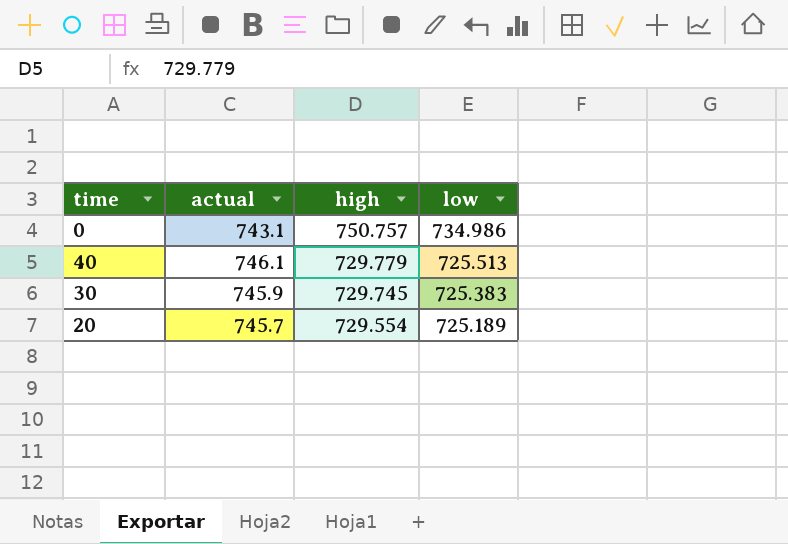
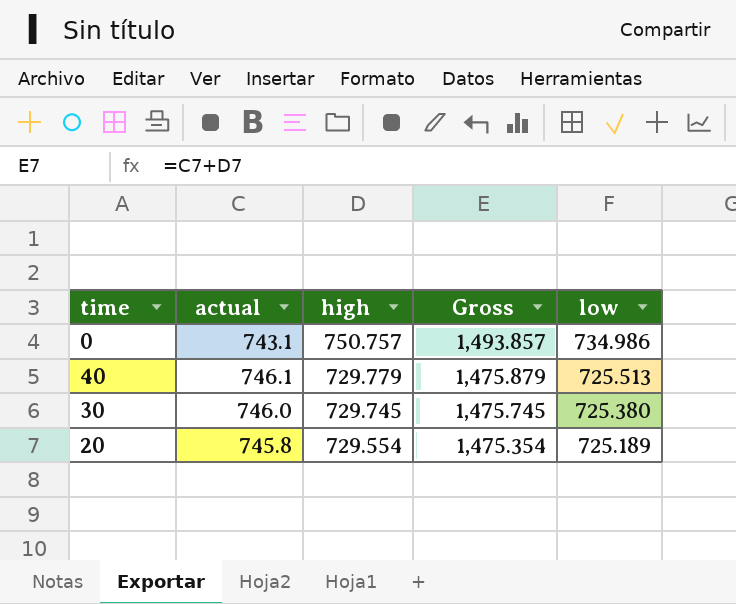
column Gross | formula: none -> [actual] + [high]
30 | actual: 745.9 -> 746.0
30 | low: 725.383 -> 725.380
20 | actual: 745.7 -> 745.8

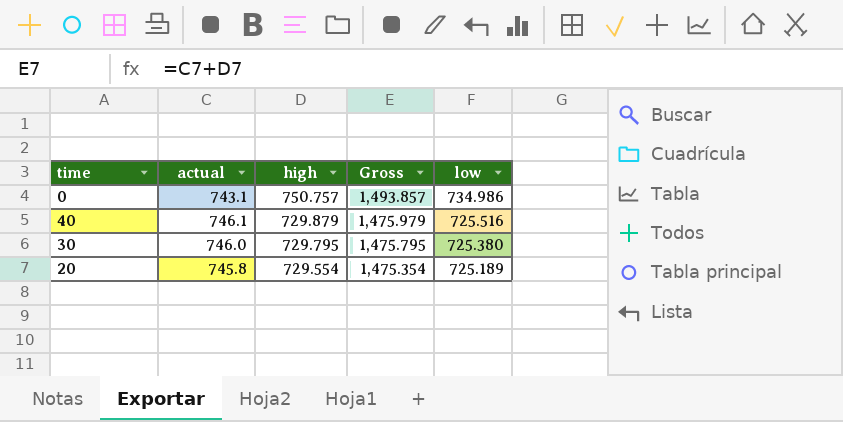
40 | high: 729.779 -> 729.879
40 | Gross: 1,475.879 -> 1,475.979
40 | low: 725.513 -> 725.516
30 | high: 729.745 -> 729.795
30 | Gross: 1,475.745 -> 1,475.795

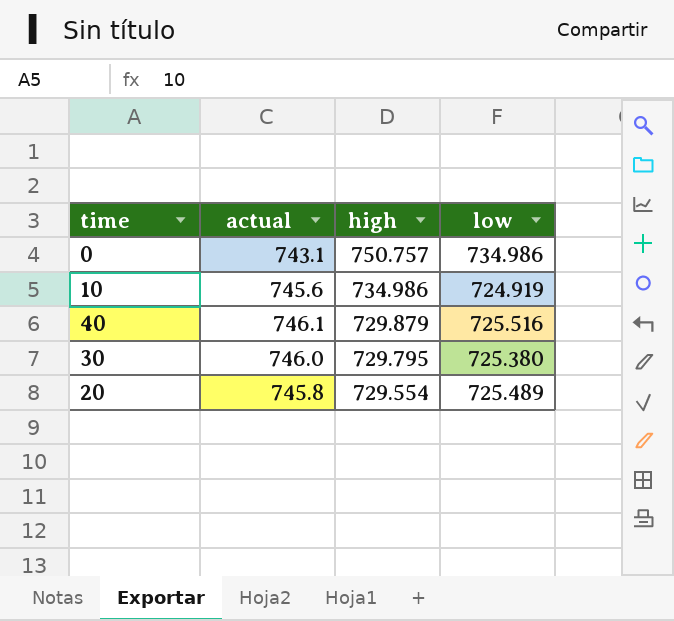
column Gross | formula: [actual] + [high] -> none
row 10: none -> 745.6 | 734.986 | 724.919
20 | low: 725.189 -> 725.489

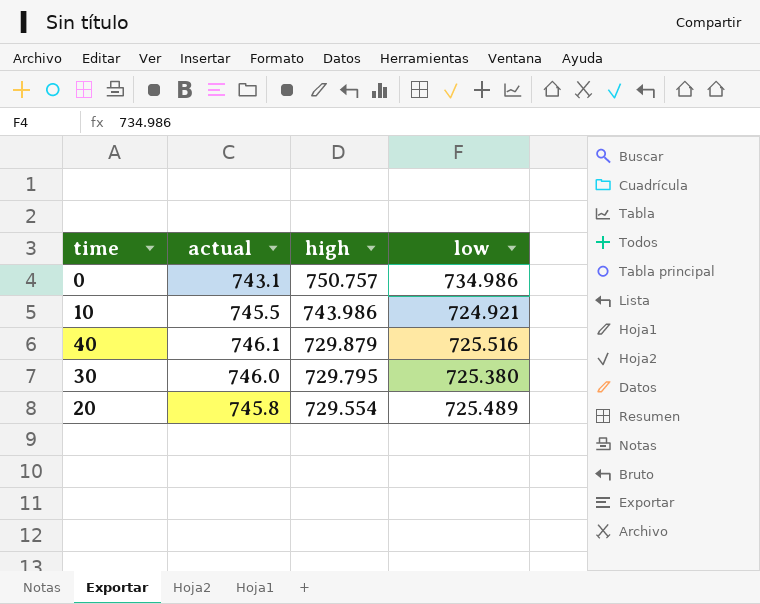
10 | actual: 745.6 -> 745.5
10 | high: 734.986 -> 743.986
10 | low: 724.919 -> 724.921

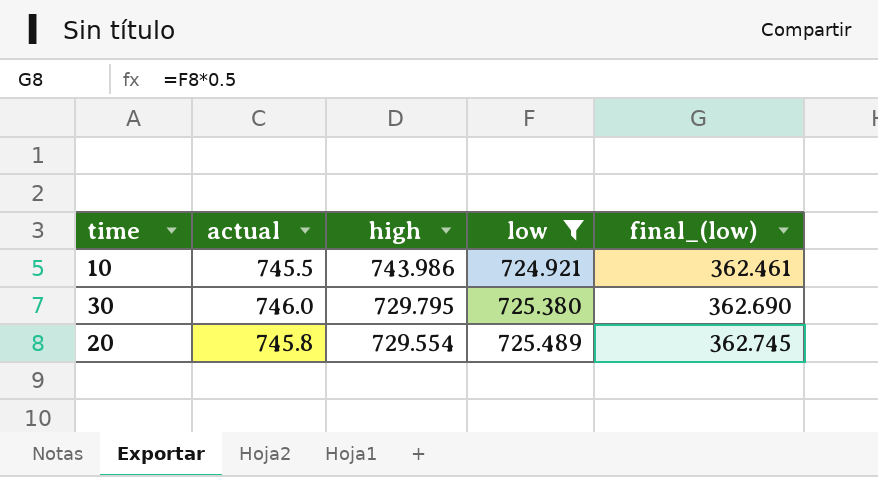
filter: none -> low <= 725.489
column final_(low) | formula: none -> [low] * 0.5

